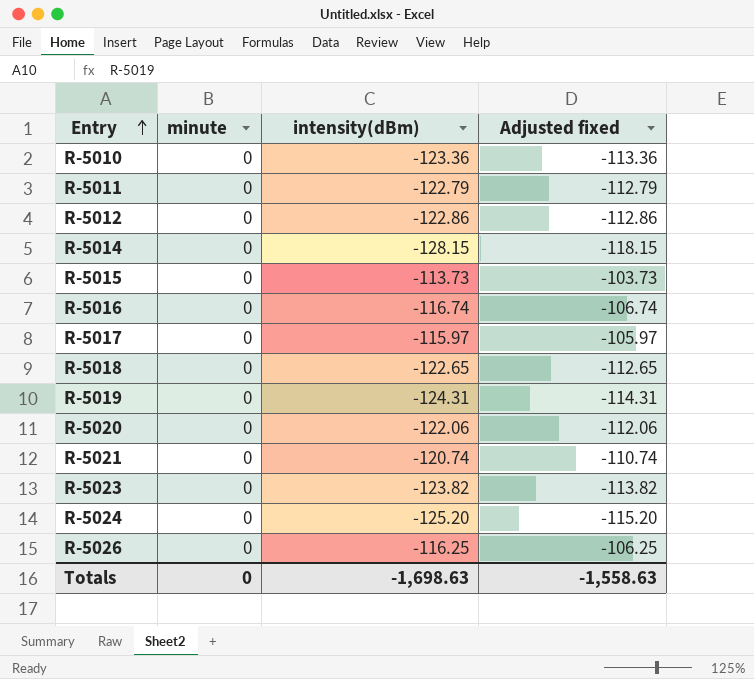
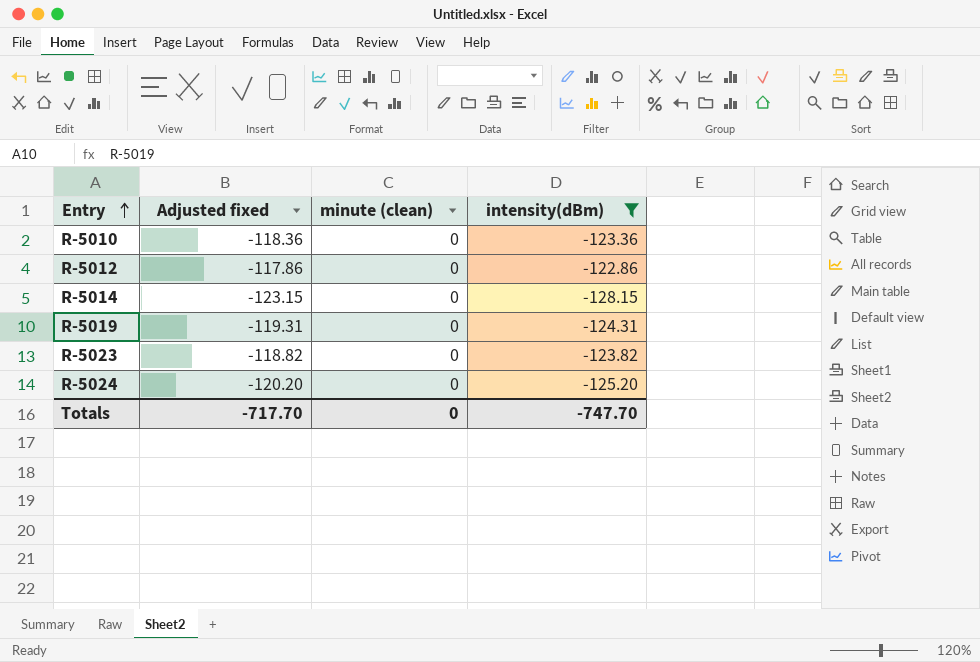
filter: none -> intensity(dBm) <= -122.86
column Adjusted fixed | formula: [intensity(dBm)] + 10 -> [intensity(dBm)] + 5
column Adjusted fixed | position: 4 -> 2
column name: minute -> minute (clean)
Totals | Adjusted fixed: -1,558.63 -> -717.70
Totals | intensity(dBm): -1,698.63 -> -747.70

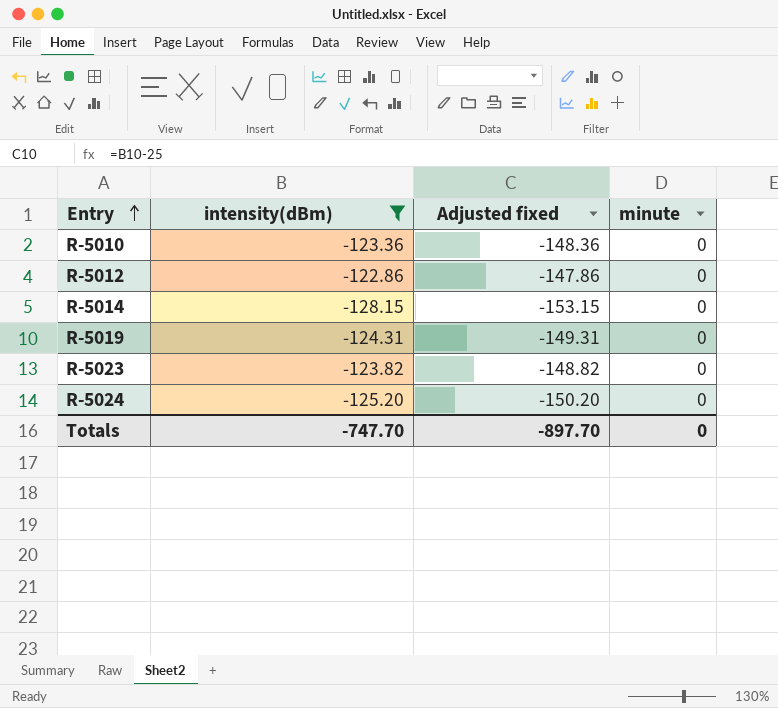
column intensity(dBm) | position: 4 -> 2
column Adjusted fixed | formula: [intensity(dBm)] + 5 -> [intensity(dBm)] - 25
column name: minute (clean) -> minute
Totals | Adjusted fixed: -717.70 -> -897.70

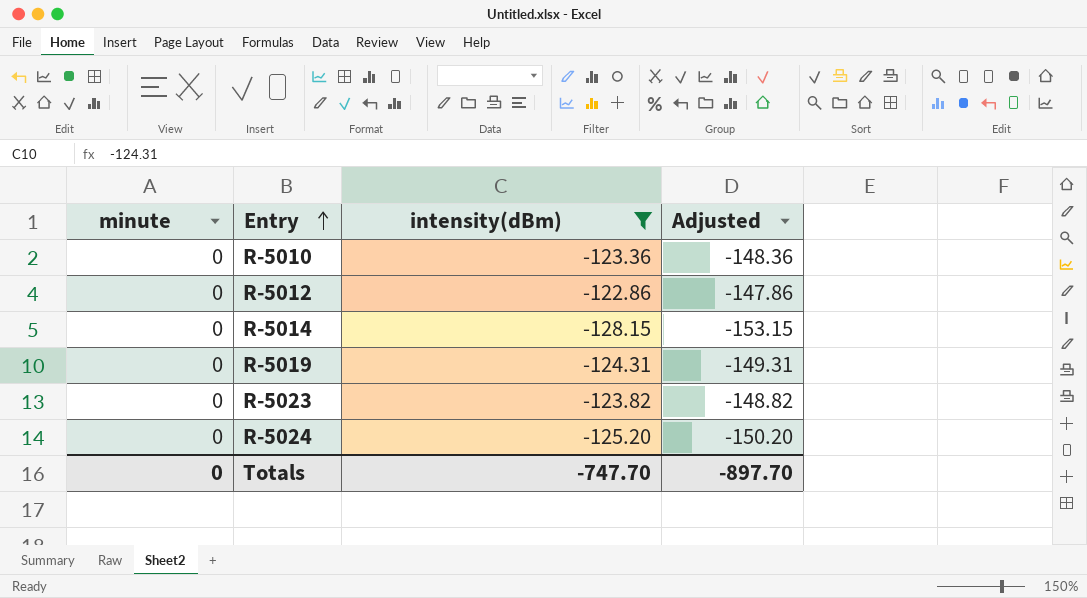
column minute | position: 4 -> 1
column name: Adjusted fixed -> Adjusted

